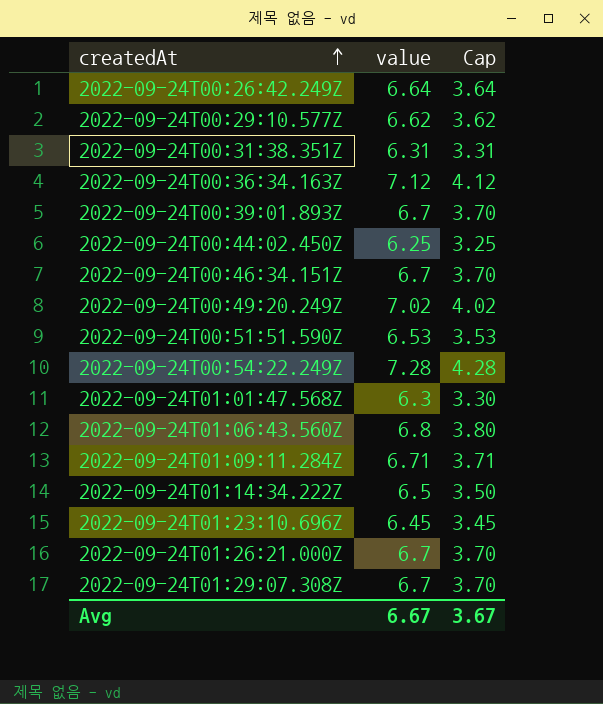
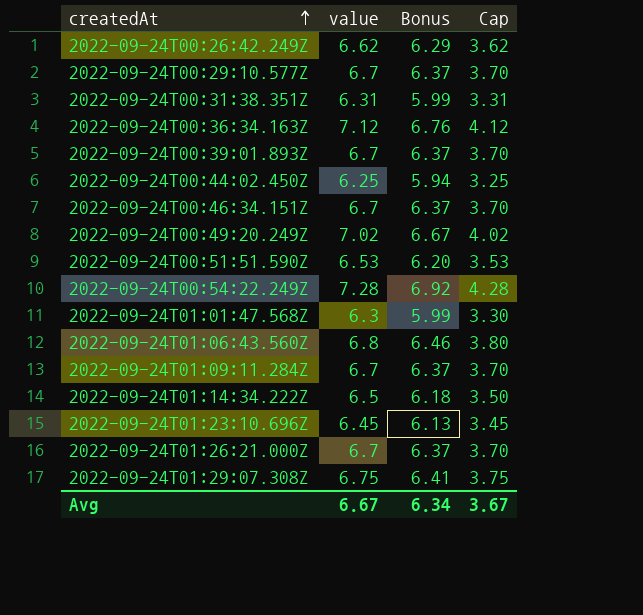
column Bonus | formula: none -> [value] * 0.95
2022-09-24T00:26:42.249Z | value: 6.64 -> 6.62
2022-09-24T00:26:42.249Z | Cap: 3.64 -> 3.62
2022-09-24T00:29:10.577Z | value: 6.62 -> 6.7
2022-09-24T00:29:10.577Z | Cap: 3.62 -> 3.70
2022-09-24T01:09:11.284Z | value: 6.71 -> 6.7
2022-09-24T01:09:11.284Z | Cap: 3.71 -> 3.70
2022-09-24T01:29:07.308Z | value: 6.7 -> 6.75
2022-09-24T01:29:07.308Z | Cap: 3.70 -> 3.75

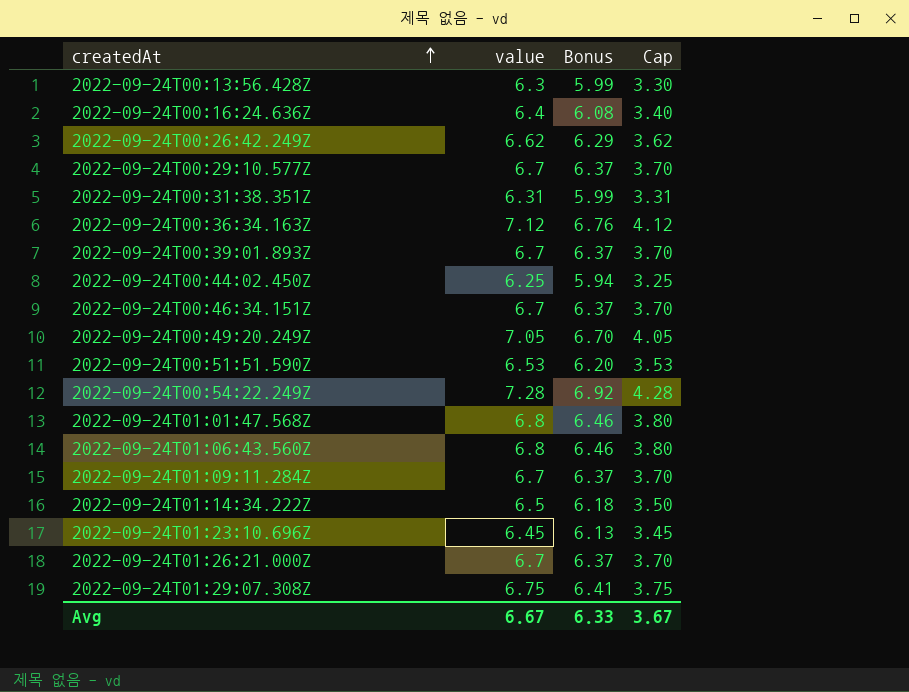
row 2022-09-24T00:13:56.428Z: none -> 6.3 | 5.99 | 3.30
row 2022-09-24T00:16:24.636Z: none -> 6.4 | 6.08 | 3.40
2022-09-24T00:49:20.249Z | value: 7.02 -> 7.05
2022-09-24T00:49:20.249Z | Bonus: 6.67 -> 6.70
2022-09-24T00:49:20.249Z | Cap: 4.02 -> 4.05
2022-09-24T01:01:47.568Z | value: 6.3 -> 6.8
2022-09-24T01:01:47.568Z | Bonus: 5.99 -> 6.46
2022-09-24T01:01:47.568Z | Cap: 3.30 -> 3.80
Avg | Bonus: 6.34 -> 6.33

